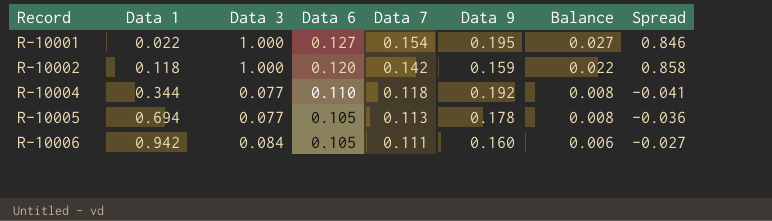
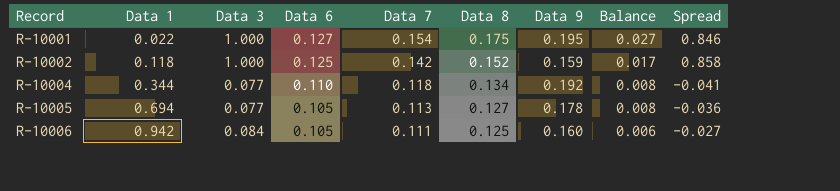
column Data 8 | position: none -> 6
R-10002 | Data 6: 0.120 -> 0.125
R-10002 | Balance: 0.022 -> 0.017

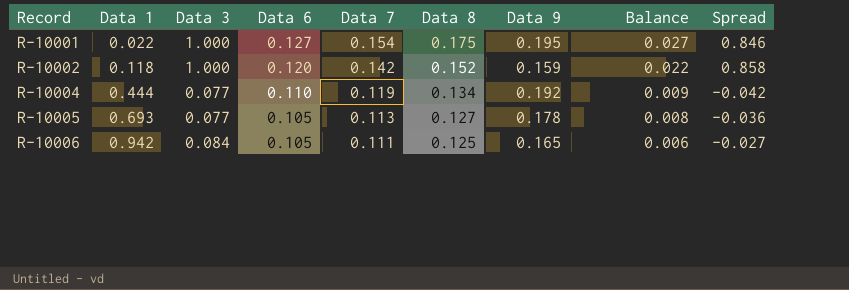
R-10002 | Data 6: 0.125 -> 0.120
R-10002 | Balance: 0.017 -> 0.022
R-10004 | Data 1: 0.344 -> 0.444
R-10004 | Data 7: 0.118 -> 0.119
R-10004 | Balance: 0.008 -> 0.009
R-10004 | Spread: -0.041 -> -0.042
R-10005 | Data 1: 0.694 -> 0.693
R-10006 | Data 9: 0.160 -> 0.165

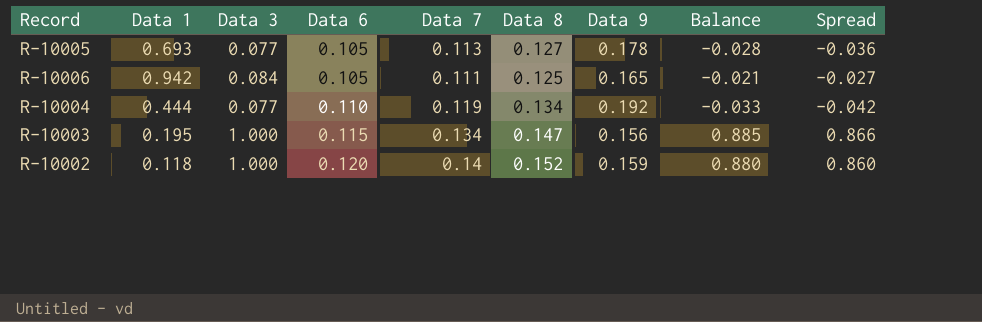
row order: Record ascending -> Data 6 ascending
column Balance | formula: [Data 7] - [Data 6] -> [Data 3] - [Data 6]
row R-10001: 0.022 | 1.000 | 0.127 | 0.154 | 0.175 | 0.195 | 0.027 | 0.846 -> none
row R-10003: none -> 0.195 | 1.000 | 0.115 | 0.134 | 0.147 | 0.156 | 0.885 | 0.866
R-10002 | Data 7: 0.142 -> 0.14
R-10002 | Spread: 0.858 -> 0.860

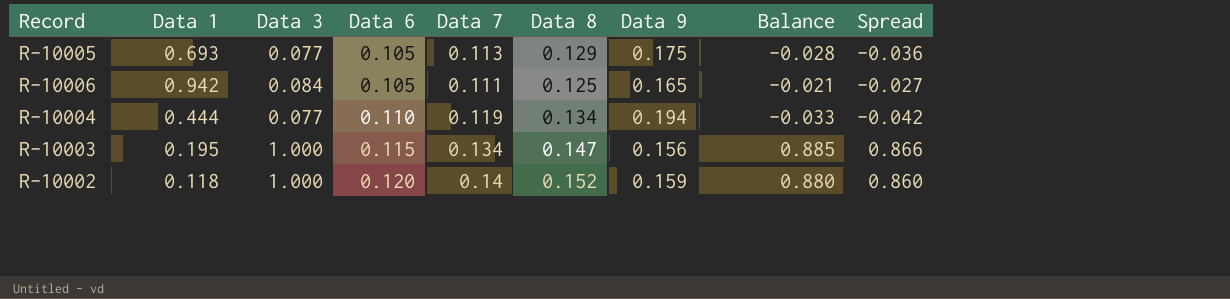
R-10005 | Data 8: 0.127 -> 0.129
R-10005 | Data 9: 0.178 -> 0.175
R-10004 | Data 9: 0.192 -> 0.194

